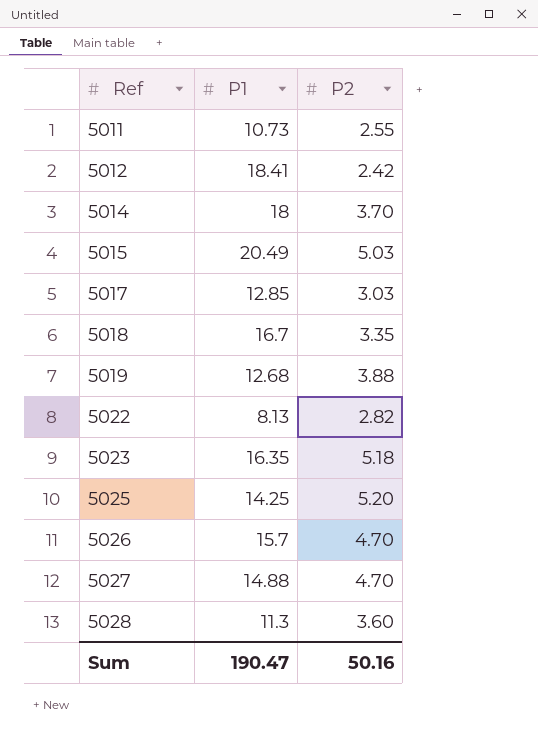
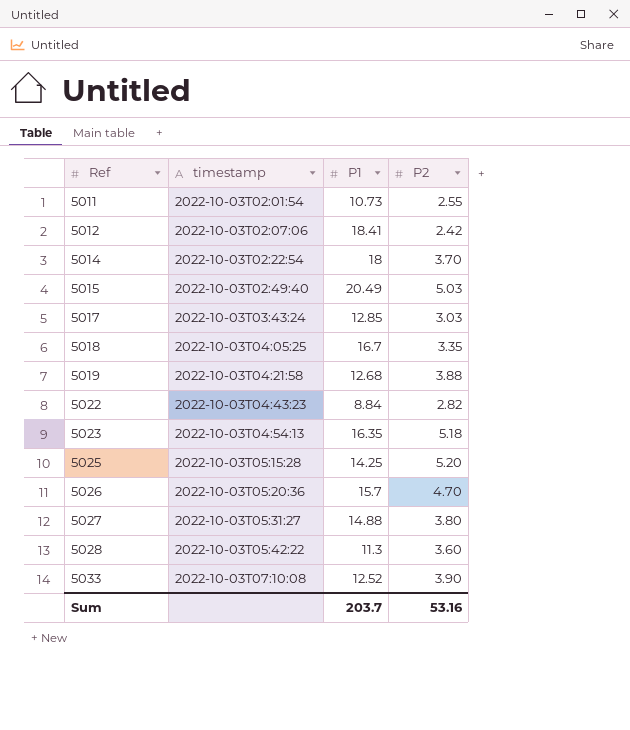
column timestamp | position: none -> 2
5022 | P1: 8.13 -> 8.84
5027 | P2: 4.70 -> 3.80
row 5033: none -> 2022-10-03T07:10:08 | 12.52 | 3.90
Sum | P1: 190.47 -> 203.7
Sum | P2: 50.16 -> 53.16

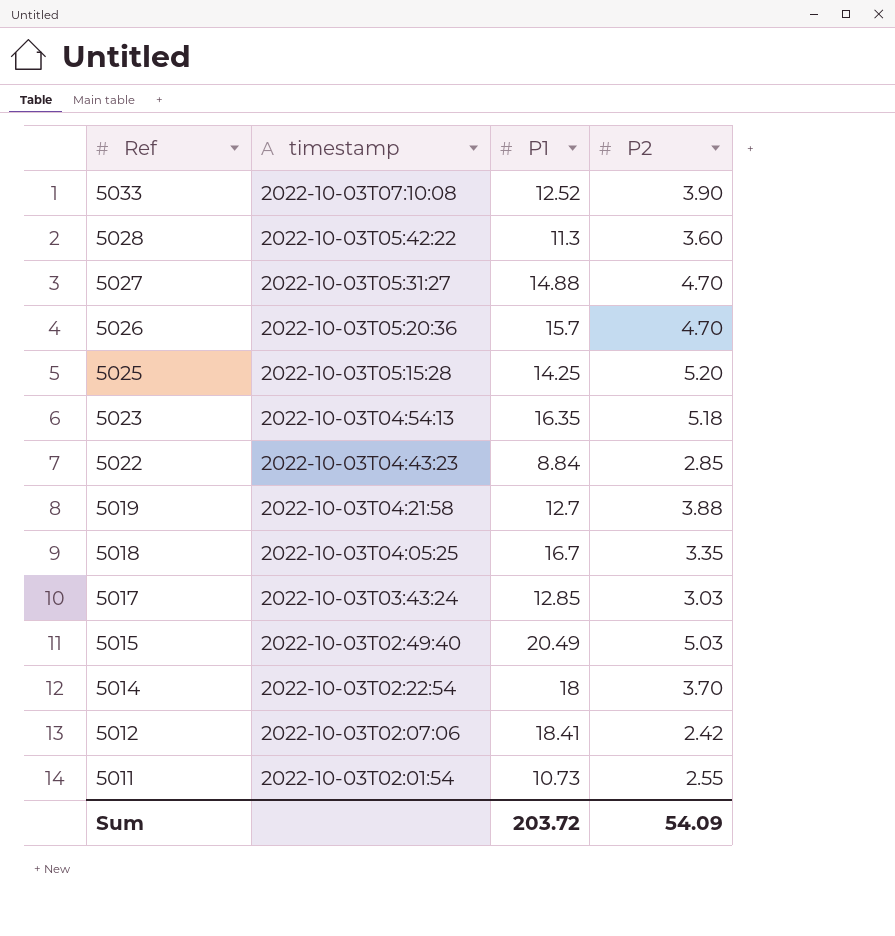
row order: Ref ascending -> Ref descending
5027 | P2: 3.80 -> 4.70
5022 | P2: 2.82 -> 2.85
5019 | P1: 12.68 -> 12.7
Sum | P1: 203.7 -> 203.72
Sum | P2: 53.16 -> 54.09

